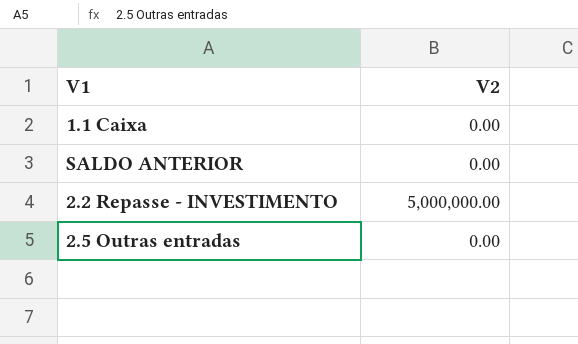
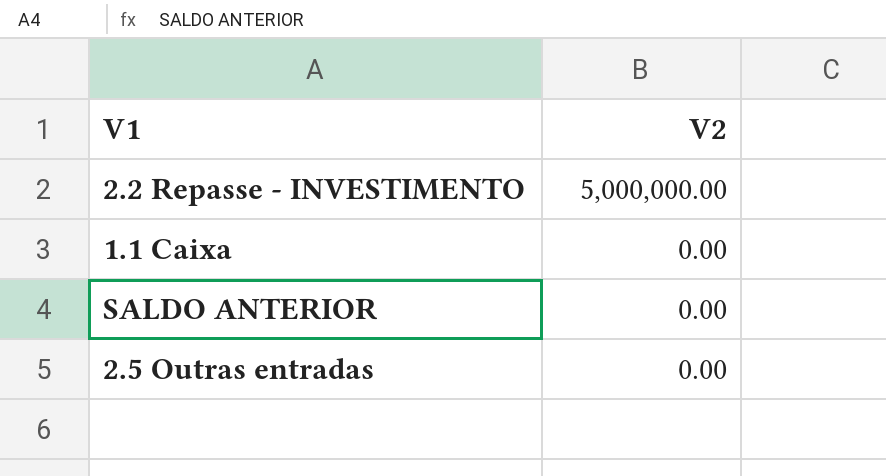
row order: none -> V2 descending

